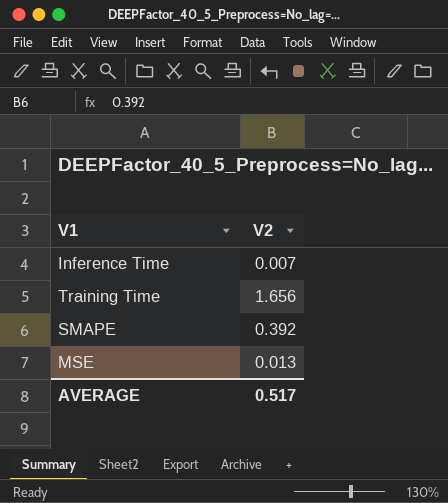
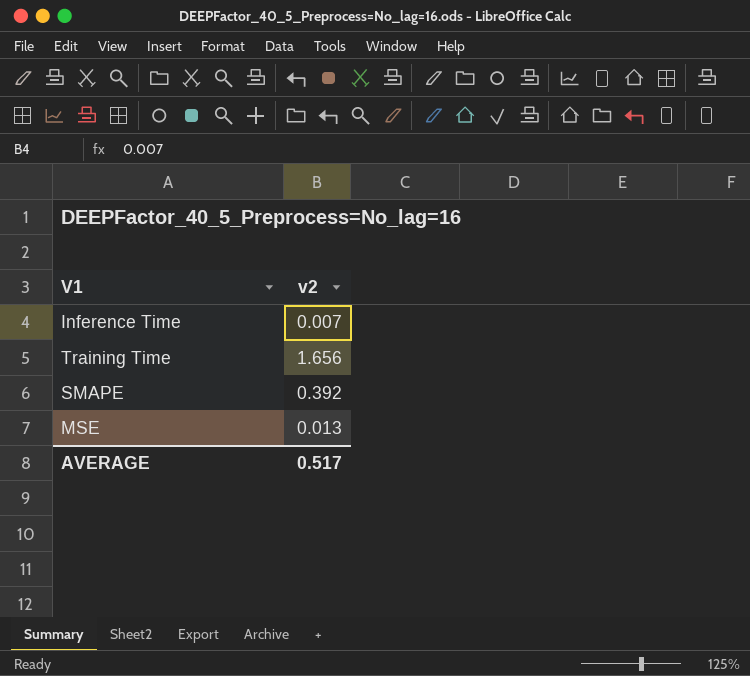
column name: V2 -> v2

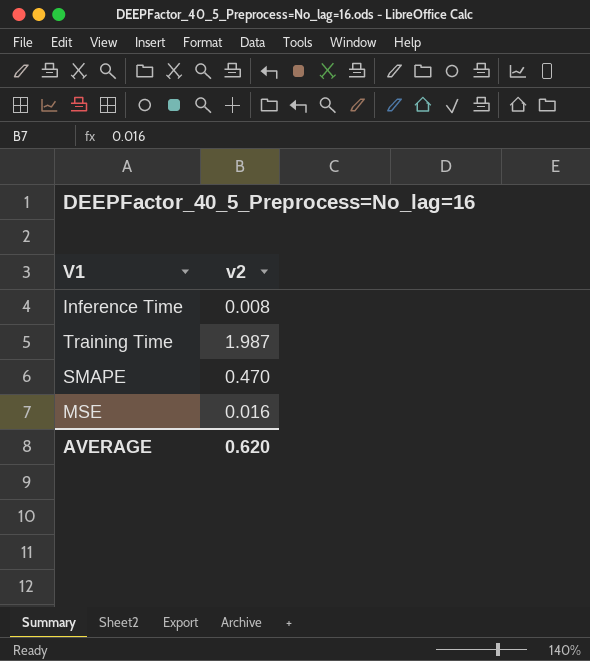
Inference Time | v2: 0.007 -> 0.008
Training Time | v2: 1.656 -> 1.987
SMAPE | v2: 0.392 -> 0.470
MSE | v2: 0.013 -> 0.016
AVERAGE | v2: 0.517 -> 0.620

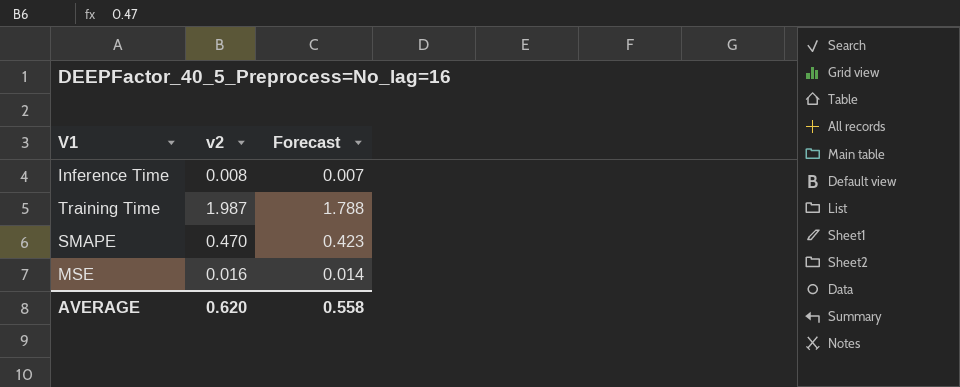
column Forecast | formula: none -> [v2] * 0.9

